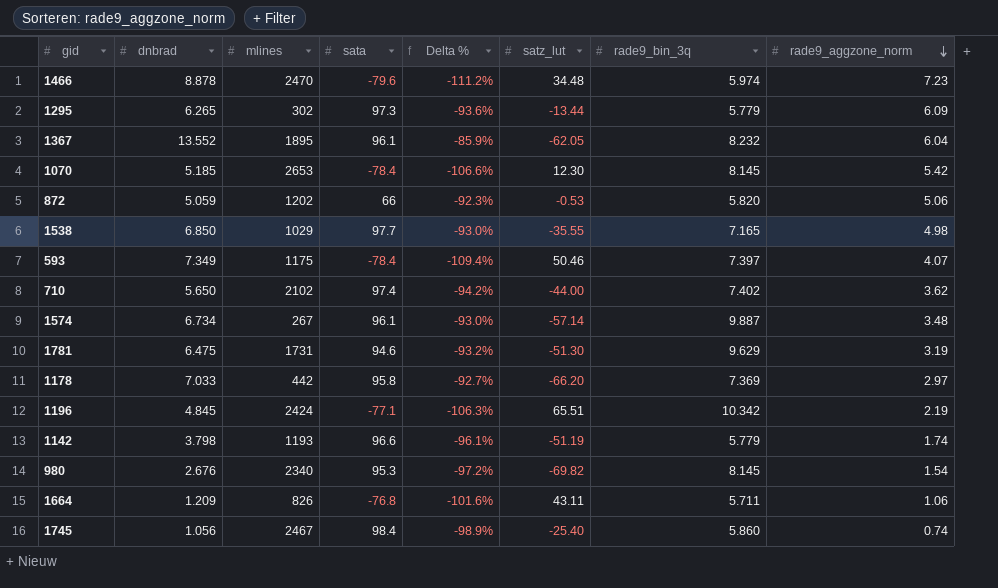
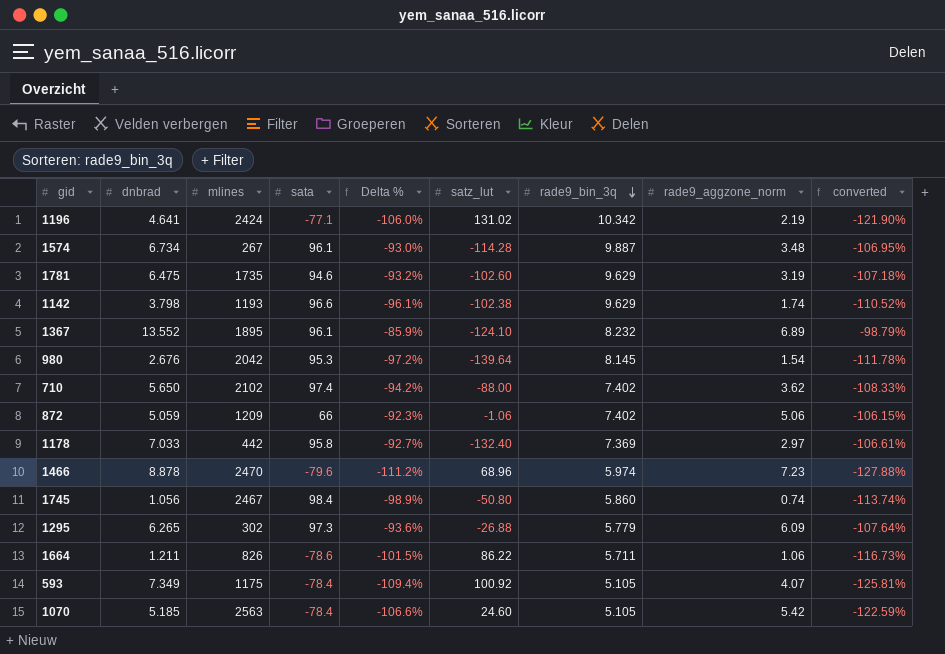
row order: rade9_aggzone_norm descending -> rade9_bin_3q descending
column converted | formula: none -> [Delta %] * 1.15
row 1538: 6.850 | 1029 | 97.7 | -93.0% | -35.55 | 7.165 | 4.98 -> none
1196 | dnbrad: 4.845 -> 4.641
1196 | Delta %: -106.3% -> -106.0%
1196 | satz_lut: 65.51 -> 131.02
1574 | satz_lut: -57.14 -> -114.28
1781 | mlines: 1731 -> 1735
1781 | satz_lut: -51.30 -> -102.60
1142 | satz_lut: -51.19 -> -102.38
1142 | rade9_bin_3q: 5.779 -> 9.629
1367 | satz_lut: -62.05 -> -124.10
1367 | rade9_aggzone_norm: 6.04 -> 6.89
980 | mlines: 2340 -> 2042
980 | satz_lut: -69.82 -> -139.64
710 | satz_lut: -44.00 -> -88.00
872 | mlines: 1202 -> 1209
872 | satz_lut: -0.53 -> -1.06
872 | rade9_bin_3q: 5.820 -> 7.402
1178 | satz_lut: -66.20 -> -132.40
1466 | satz_lut: 34.48 -> 68.96
1745 | satz_lut: -25.40 -> -50.80
1295 | satz_lut: -13.44 -> -26.88
1664 | dnbrad: 1.209 -> 1.211
1664 | sata: -76.8 -> -78.6
1664 | Delta %: -101.6% -> -101.5%
1664 | satz_lut: 43.11 -> 86.22
593 | satz_lut: 50.46 -> 100.92
593 | rade9_bin_3q: 7.397 -> 5.105
1070 | mlines: 2653 -> 2563
1070 | satz_lut: 12.30 -> 24.60
1070 | rade9_bin_3q: 8.145 -> 5.105

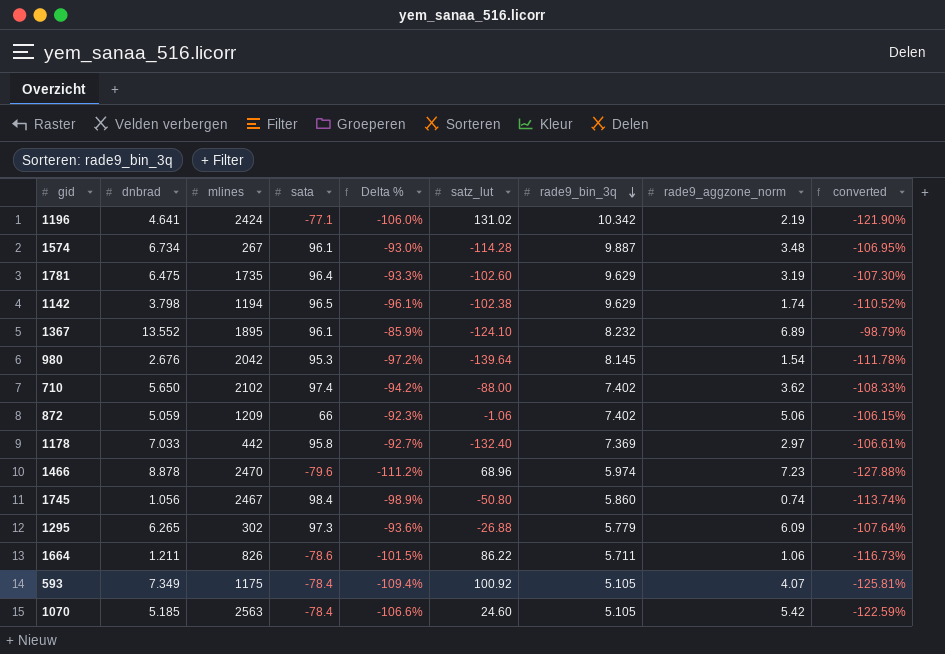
1781 | sata: 94.6 -> 96.4
1781 | Delta %: -93.2% -> -93.3%
1781 | converted: -107.18% -> -107.30%
1142 | mlines: 1193 -> 1194
1142 | sata: 96.6 -> 96.5

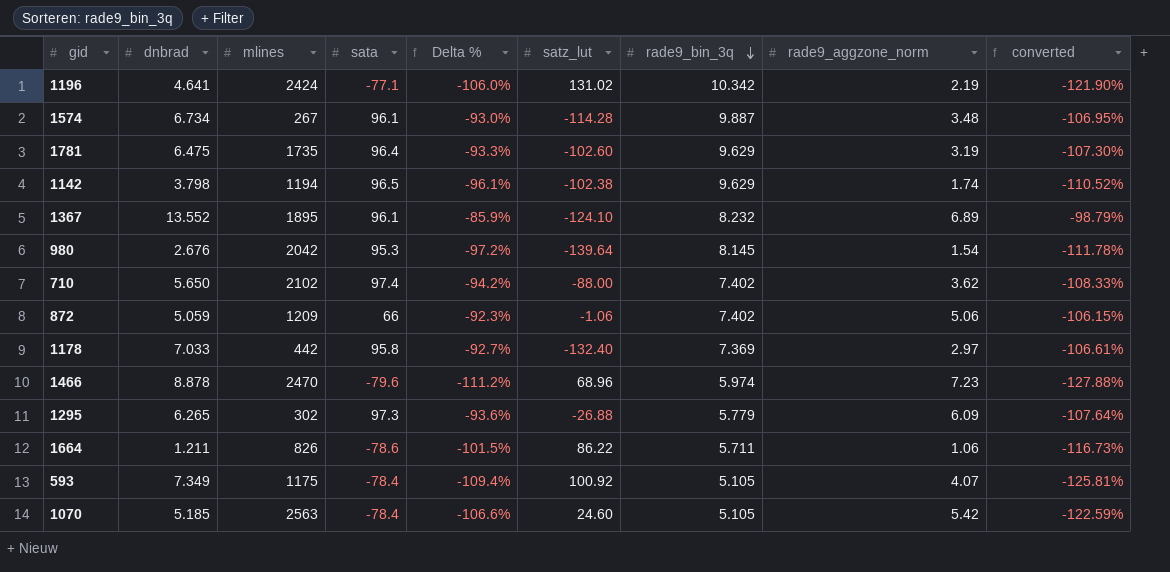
row 1745: 1.056 | 2467 | 98.4 | -98.9% | -50.80 | 5.860 | 0.74 | -113.74% -> none

